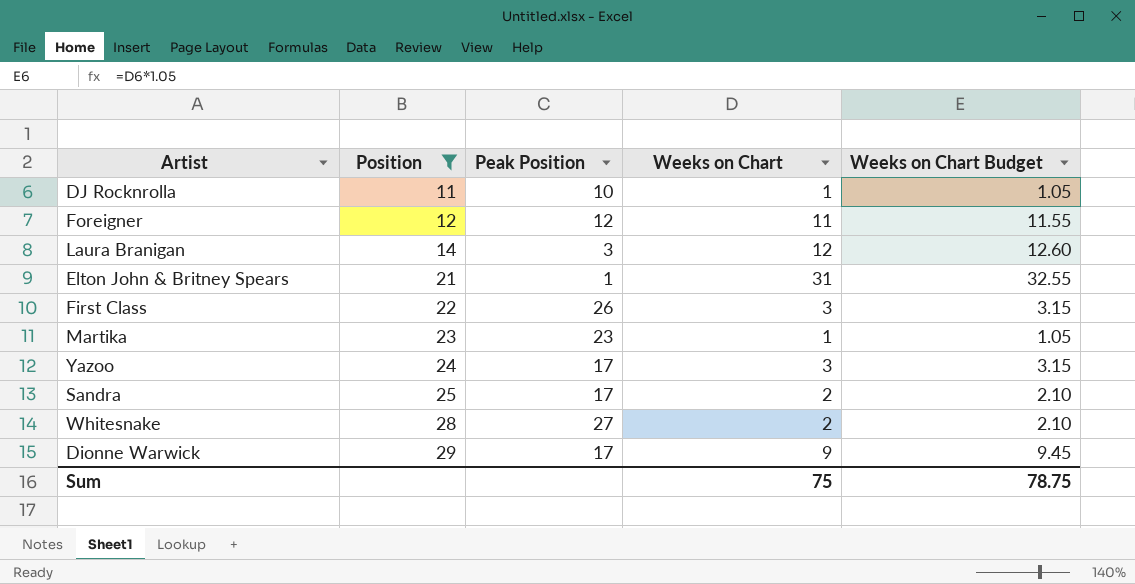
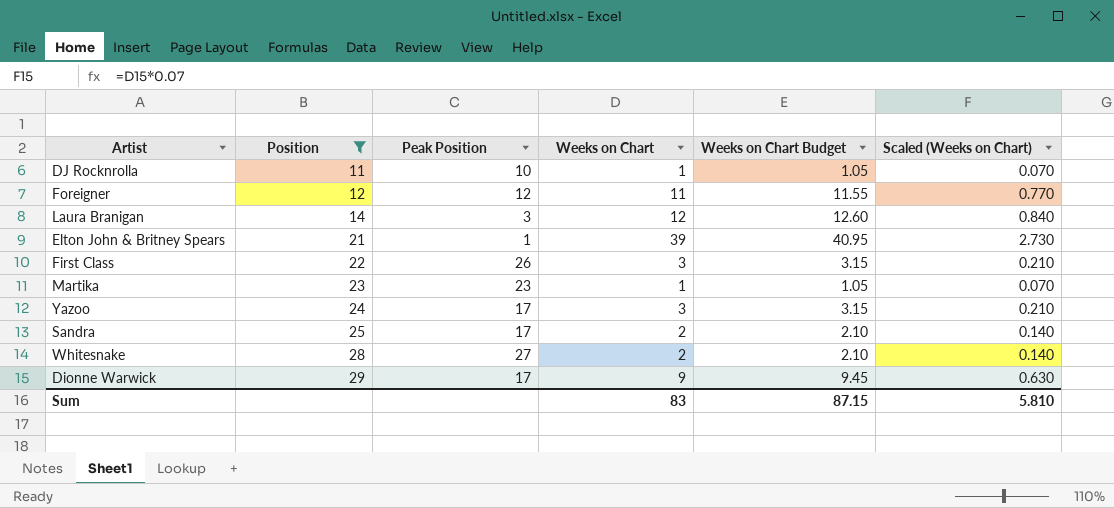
column Scaled (Weeks on Chart) | formula: none -> [Weeks on Chart] * 0.07
Elton John & Britney Spears | Weeks on Chart: 31 -> 39
Elton John & Britney Spears | Weeks on Chart Budget: 32.55 -> 40.95
Sum | Weeks on Chart: 75 -> 83
Sum | Weeks on Chart Budget: 78.75 -> 87.15

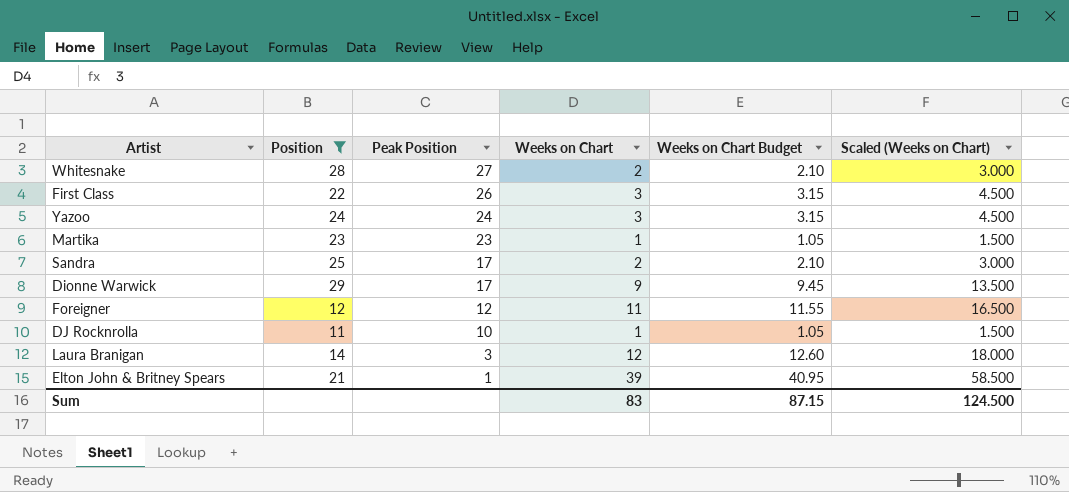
row order: Position ascending -> Peak Position descending
column Scaled (Weeks on Chart) | formula: [Weeks on Chart] * 0.07 -> [Weeks on Chart] * 1.5
Yazoo | Peak Position: 17 -> 24
Sum | Scaled (Weeks on Chart): 5.810 -> 124.500

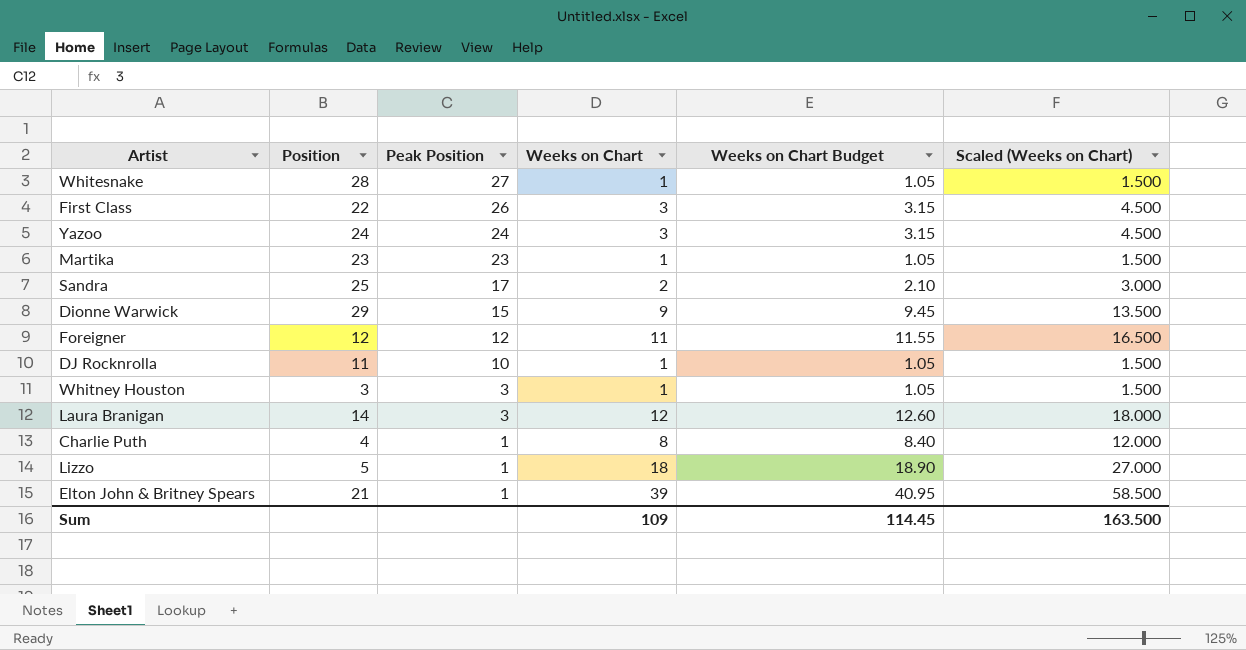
filter: Position >= 11 -> none
Whitesnake | Weeks on Chart: 2 -> 1
Whitesnake | Weeks on Chart Budget: 2.10 -> 1.05
Whitesnake | Scaled (Weeks on Chart): 3.000 -> 1.500
Dionne Warwick | Peak Position: 17 -> 15
Sum | Weeks on Chart: 83 -> 109
Sum | Weeks on Chart Budget: 87.15 -> 114.45
Sum | Scaled (Weeks on Chart): 124.500 -> 163.500

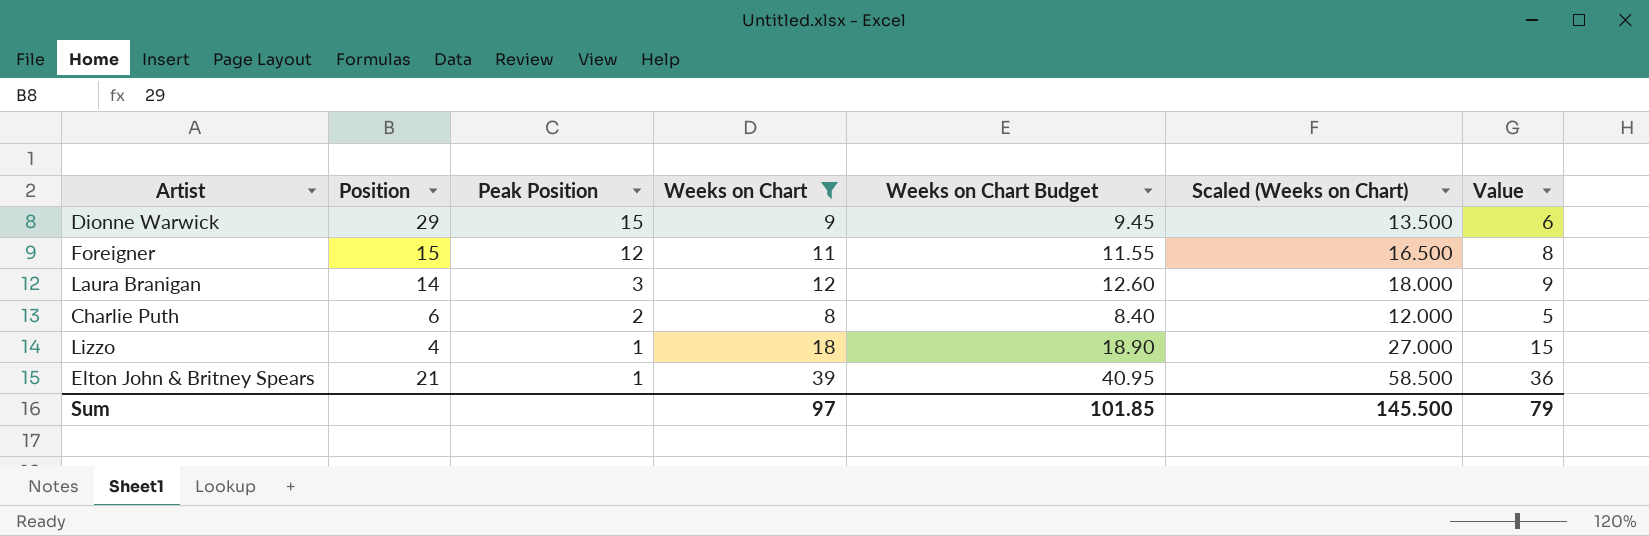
filter: none -> Weeks on Chart >= 8
column Value | formula: none -> [Weeks on Chart] - 3
Foreigner | Position: 12 -> 15
Charlie Puth | Position: 4 -> 6
Charlie Puth | Peak Position: 1 -> 2
Lizzo | Position: 5 -> 4
Sum | Weeks on Chart: 109 -> 97
Sum | Weeks on Chart Budget: 114.45 -> 101.85
Sum | Scaled (Weeks on Chart): 163.500 -> 145.500

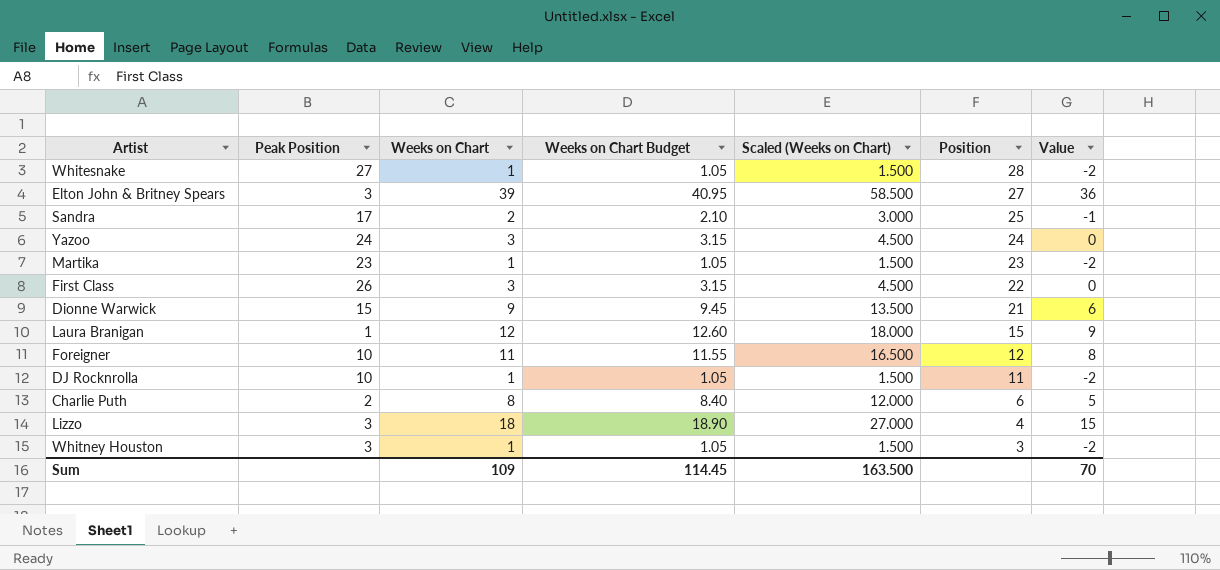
filter: Weeks on Chart >= 8 -> none
row order: Peak Position descending -> Position descending
column Position | position: 2 -> 6
Elton John & Britney Spears | Peak Position: 1 -> 3
Elton John & Britney Spears | Position: 21 -> 27
Dionne Warwick | Position: 29 -> 21
Laura Branigan | Peak Position: 3 -> 1
Laura Branigan | Position: 14 -> 15
Foreigner | Peak Position: 12 -> 10
Foreigner | Position: 15 -> 12
Lizzo | Peak Position: 1 -> 3
Sum | Weeks on Chart: 97 -> 109
Sum | Weeks on Chart Budget: 101.85 -> 114.45
Sum | Scaled (Weeks on Chart): 145.500 -> 163.500
Sum | Value: 79 -> 70

